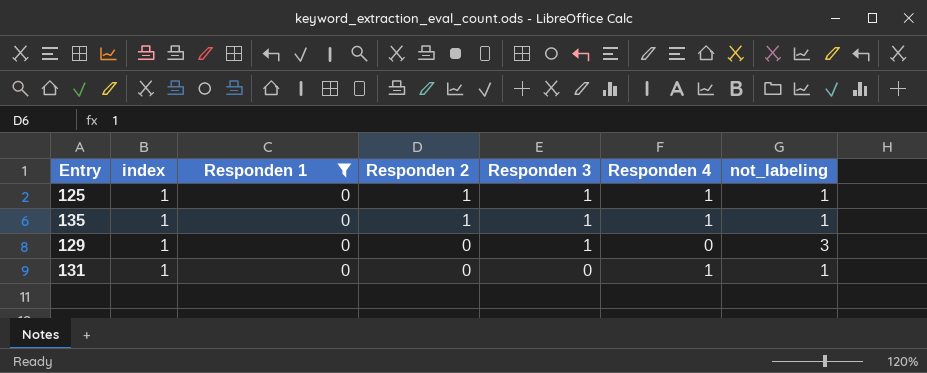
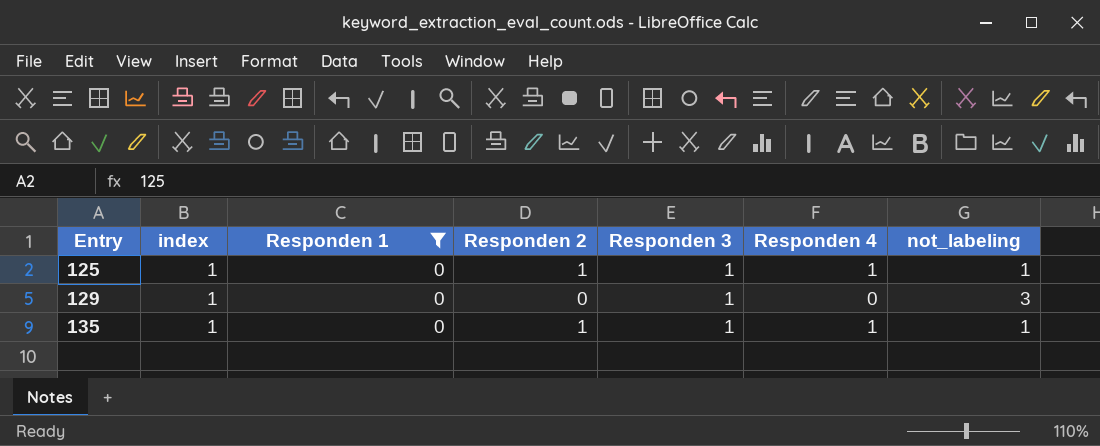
row order: Responden 2 descending -> Entry ascending
row 131: 1 | 0 | 0 | 0 | 1 | 1 -> none

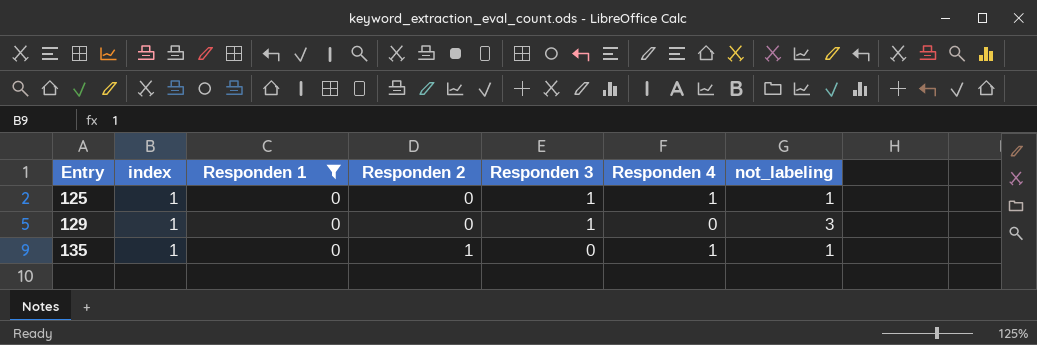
125 | Responden 2: 1 -> 0
135 | Responden 3: 1 -> 0

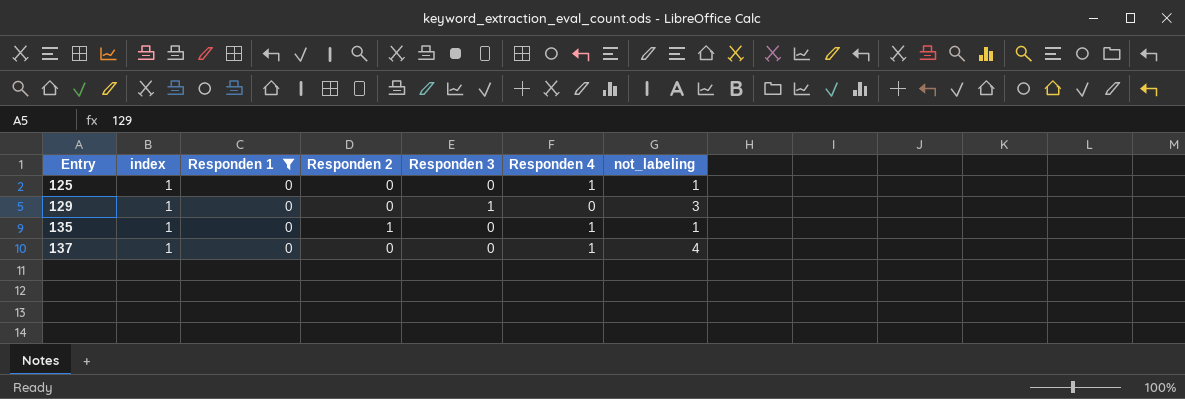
125 | Responden 3: 1 -> 0
row 137: none -> 1 | 0 | 0 | 0 | 1 | 4

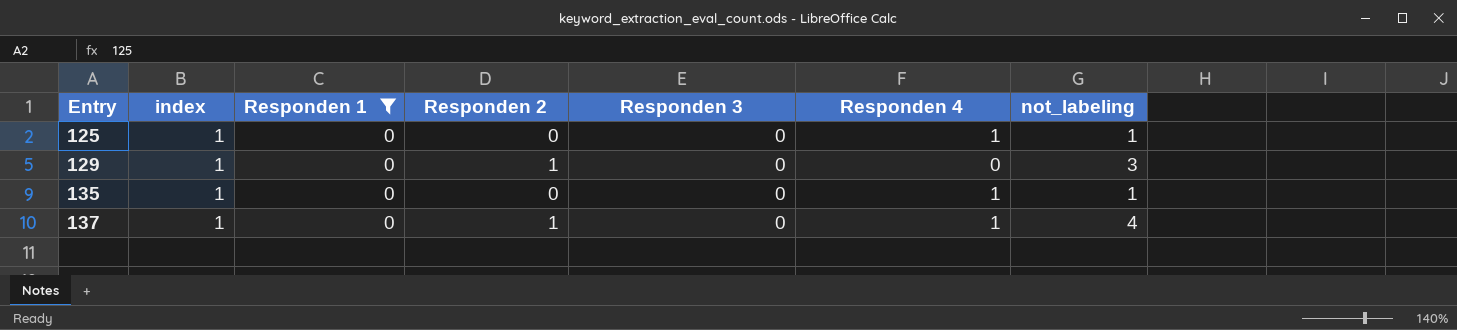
129 | Responden 2: 0 -> 1
129 | Responden 3: 1 -> 0
135 | Responden 2: 1 -> 0
137 | Responden 2: 0 -> 1

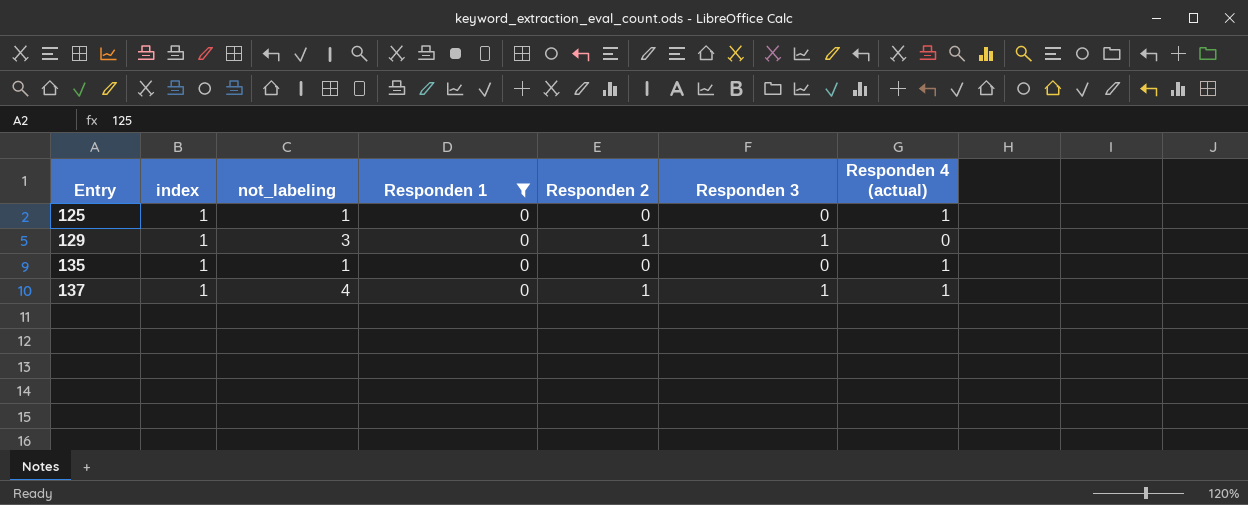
column not_labeling | position: 7 -> 3
column name: Responden 4 -> Responden 4 (actual)
129 | Responden 3: 0 -> 1
137 | Responden 3: 0 -> 1

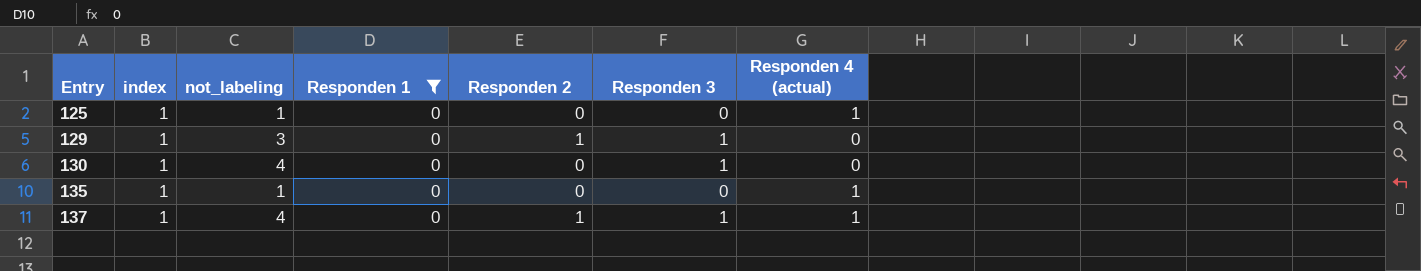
row 130: none -> 1 | 4 | 0 | 0 | 1 | 0

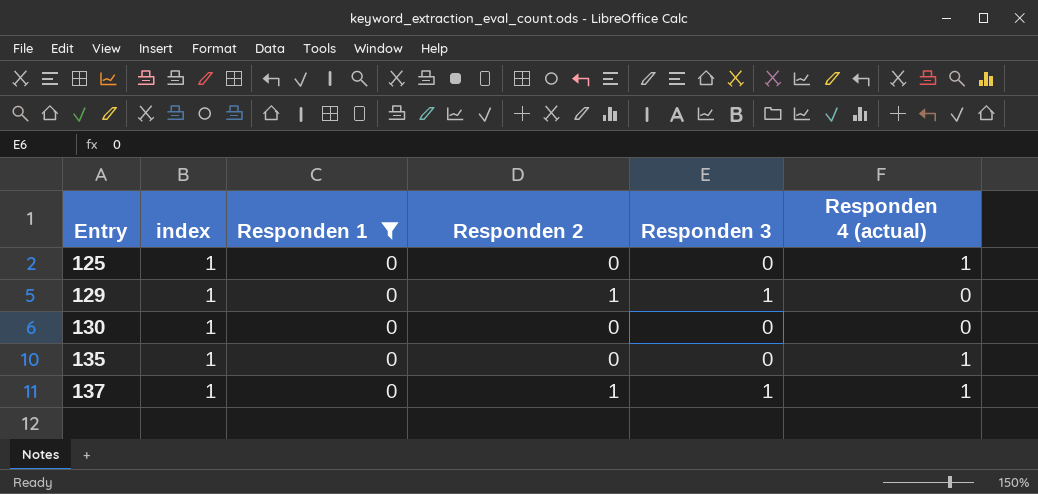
column not_labeling | position: 3 -> none
130 | Responden 3: 1 -> 0

